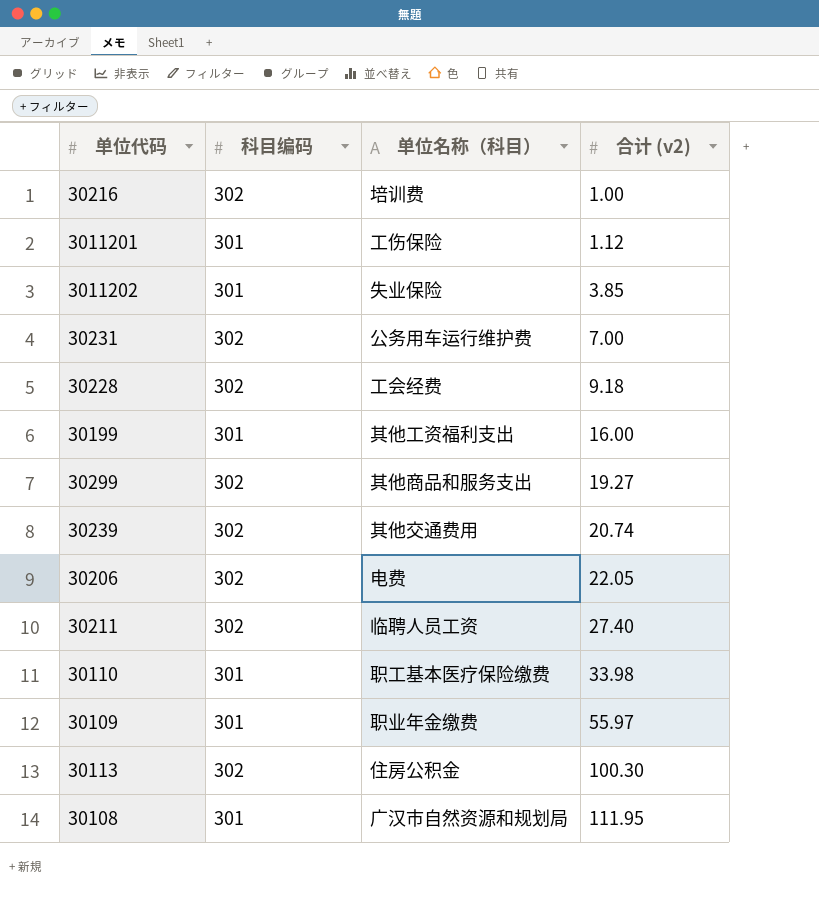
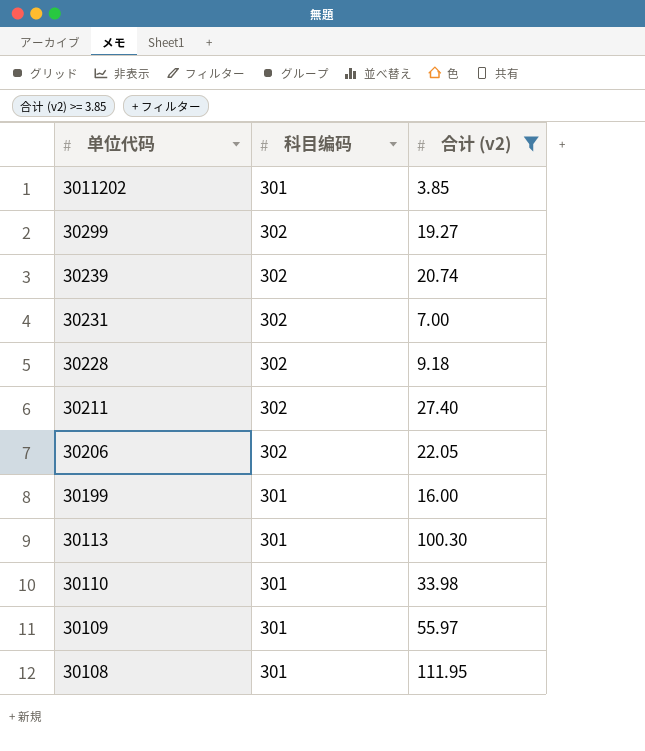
filter: none -> 合计 (v2) >= 3.85
row order: 合计 (v2) ascending -> 单位代码 descending
column 单位名称（科目） | position: 3 -> none
30113 | 科目编码: 302 -> 301

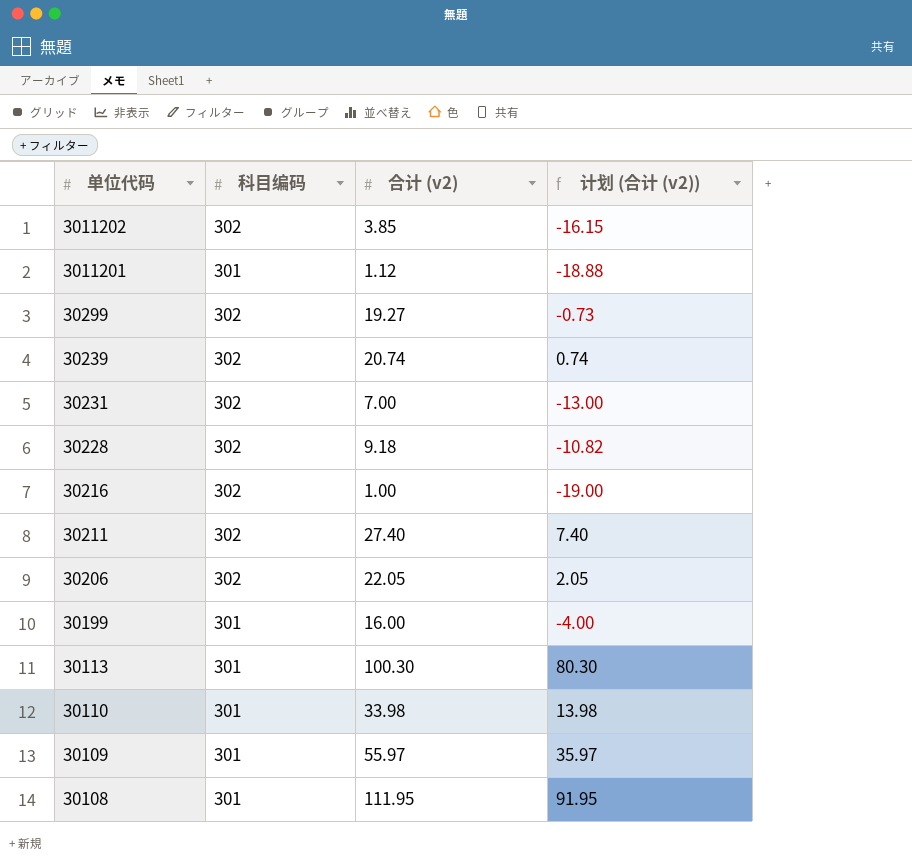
filter: 合计 (v2) >= 3.85 -> none
column 计划 (合计 (v2)) | formula: none -> [合计 (v2)] - 20
3011202 | 科目编码: 301 -> 302

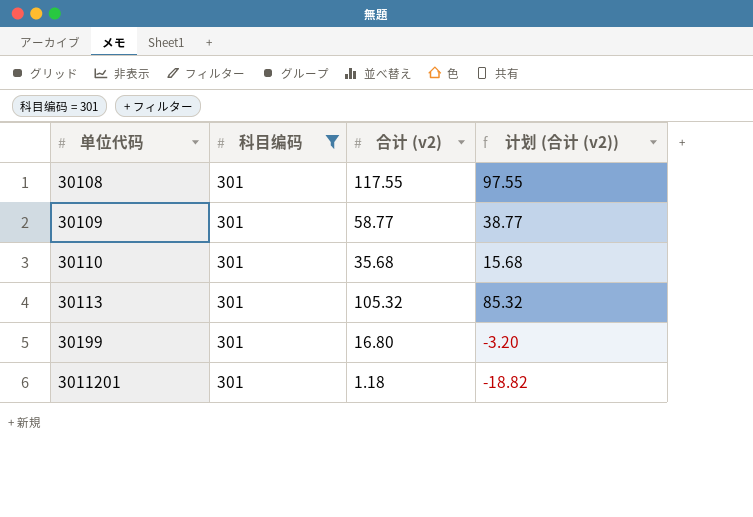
filter: none -> 科目编码 = 301
row order: 单位代码 descending -> 单位代码 ascending
30108 | 合计 (v2): 111.95 -> 117.55
30108 | 计划 (合计 (v2)): 91.95 -> 97.55
30109 | 合计 (v2): 55.97 -> 58.77
30109 | 计划 (合计 (v2)): 35.97 -> 38.77
30110 | 合计 (v2): 33.98 -> 35.68
30110 | 计划 (合计 (v2)): 13.98 -> 15.68
30113 | 合计 (v2): 100.30 -> 105.32
30113 | 计划 (合计 (v2)): 80.30 -> 85.32
30199 | 合计 (v2): 16.00 -> 16.80
30199 | 计划 (合计 (v2)): -4.00 -> -3.20
3011201 | 合计 (v2): 1.12 -> 1.18
3011201 | 计划 (合计 (v2)): -18.88 -> -18.82

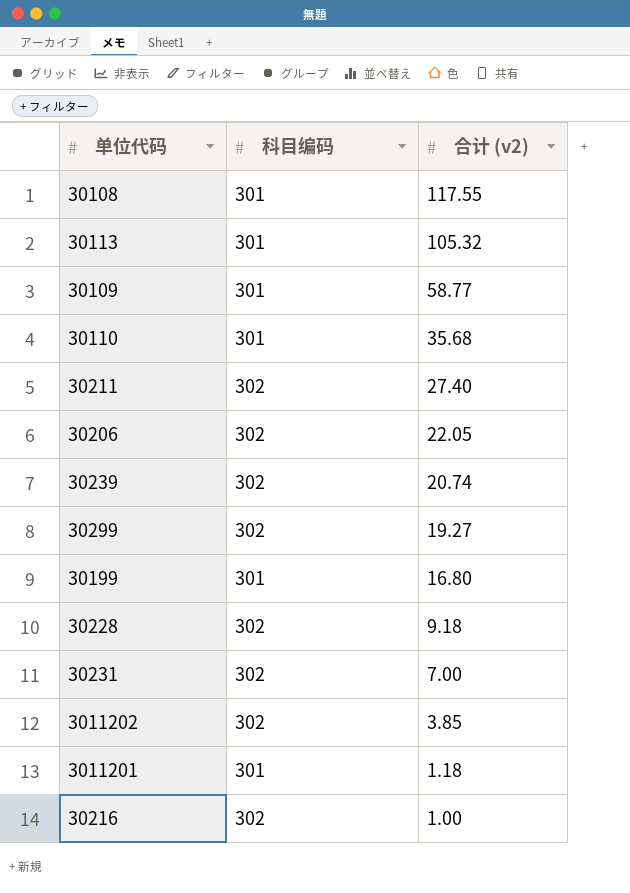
filter: 科目编码 = 301 -> none
row order: 单位代码 ascending -> 合计 (v2) descending
column 计划 (合计 (v2)) | formula: [合计 (v2)] - 20 -> none

